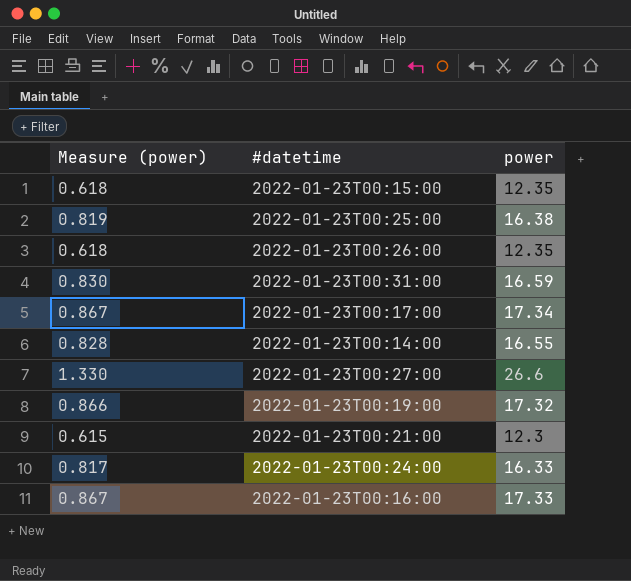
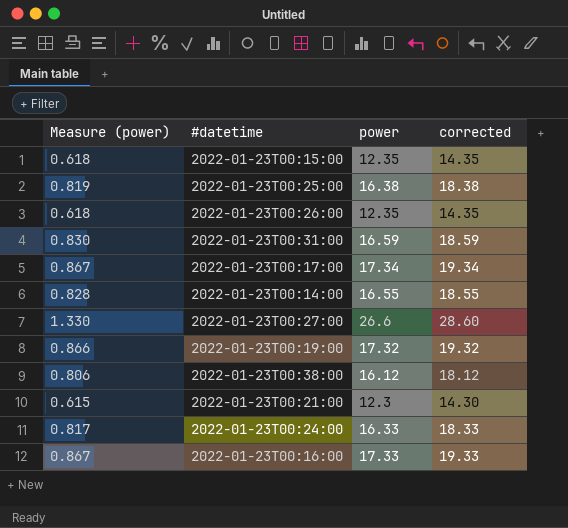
column corrected | formula: none -> [power] + 2
row 2022-01-23T00:38:00: none -> 0.806 | 16.12 | 18.12

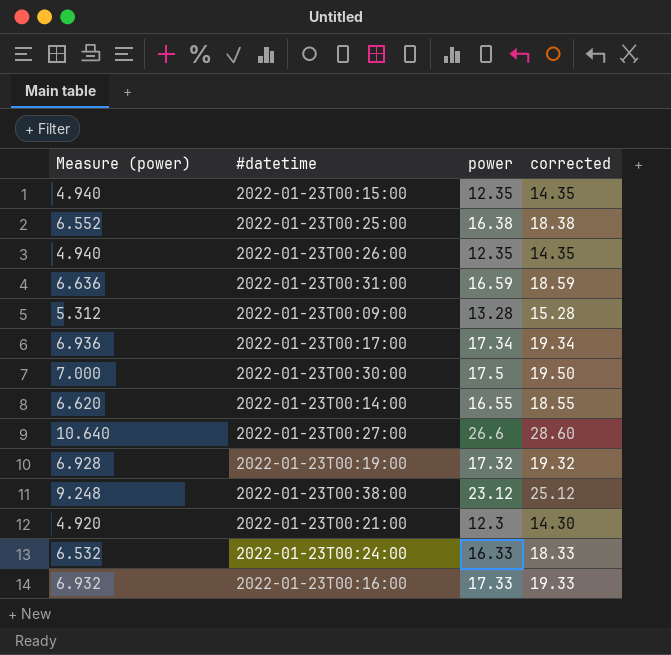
column Measure (power) | formula: [power] * 0.05 -> [power] * 0.4
row 2022-01-23T00:09:00: none -> 5.312 | 13.28 | 15.28
row 2022-01-23T00:30:00: none -> 7.000 | 17.5 | 19.50
2022-01-23T00:38:00 | power: 16.12 -> 23.12
2022-01-23T00:38:00 | corrected: 18.12 -> 25.12

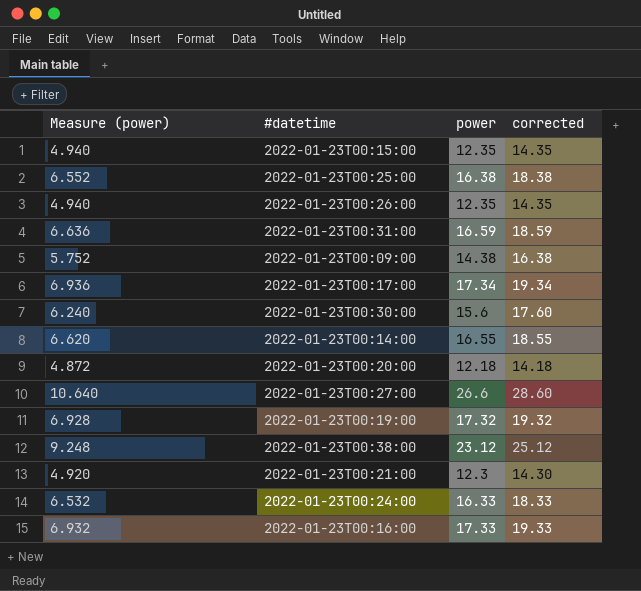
2022-01-23T00:09:00 | Measure (power): 5.312 -> 5.752
2022-01-23T00:09:00 | power: 13.28 -> 14.38
2022-01-23T00:09:00 | corrected: 15.28 -> 16.38
2022-01-23T00:30:00 | Measure (power): 7.000 -> 6.240
2022-01-23T00:30:00 | power: 17.5 -> 15.6
2022-01-23T00:30:00 | corrected: 19.50 -> 17.60
row 2022-01-23T00:20:00: none -> 4.872 | 12.18 | 14.18

